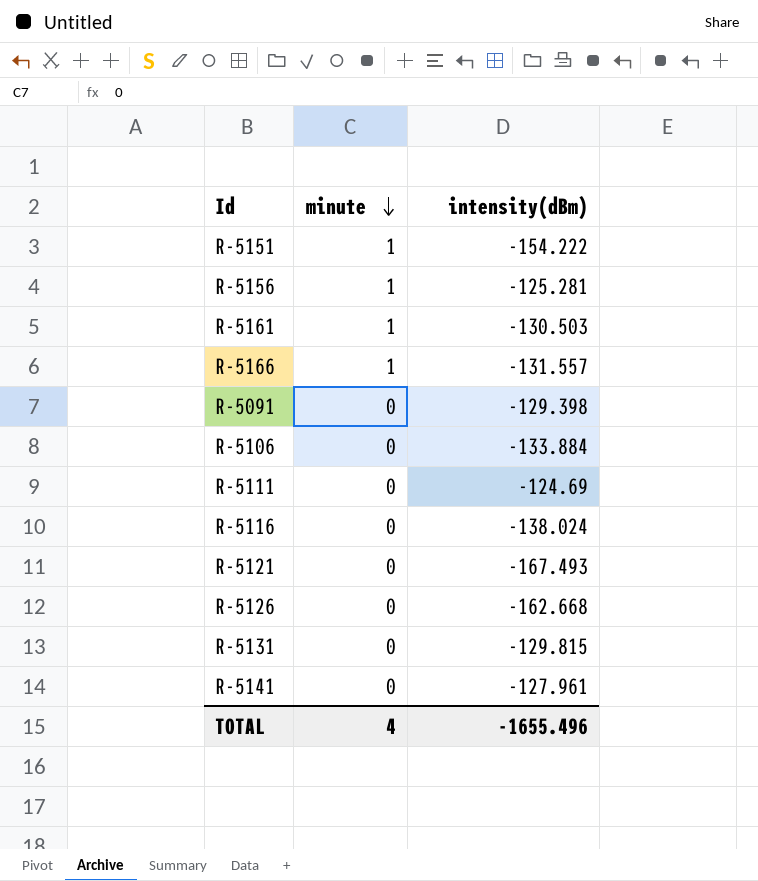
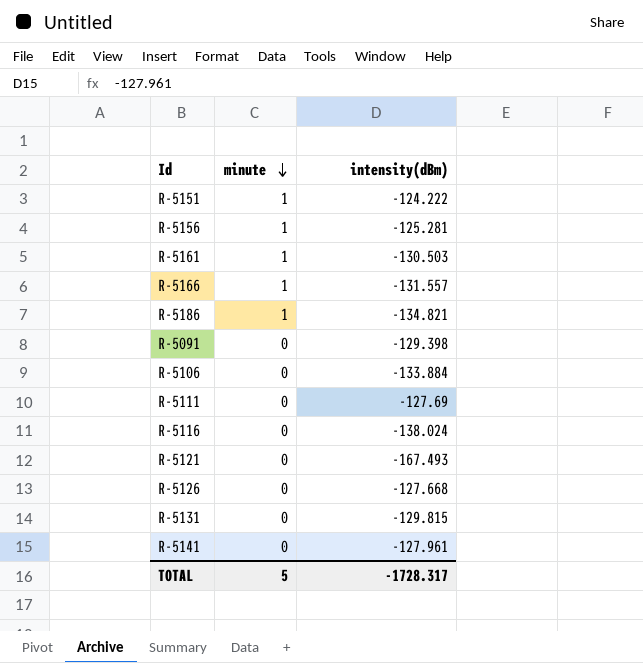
R-5151 | intensity(dBm): -154.222 -> -124.222
row R-5186: none -> 1 | -134.821
R-5111 | intensity(dBm): -124.69 -> -127.69
R-5126 | intensity(dBm): -162.668 -> -127.668
TOTAL | minute: 4 -> 5
TOTAL | intensity(dBm): -1655.496 -> -1728.317

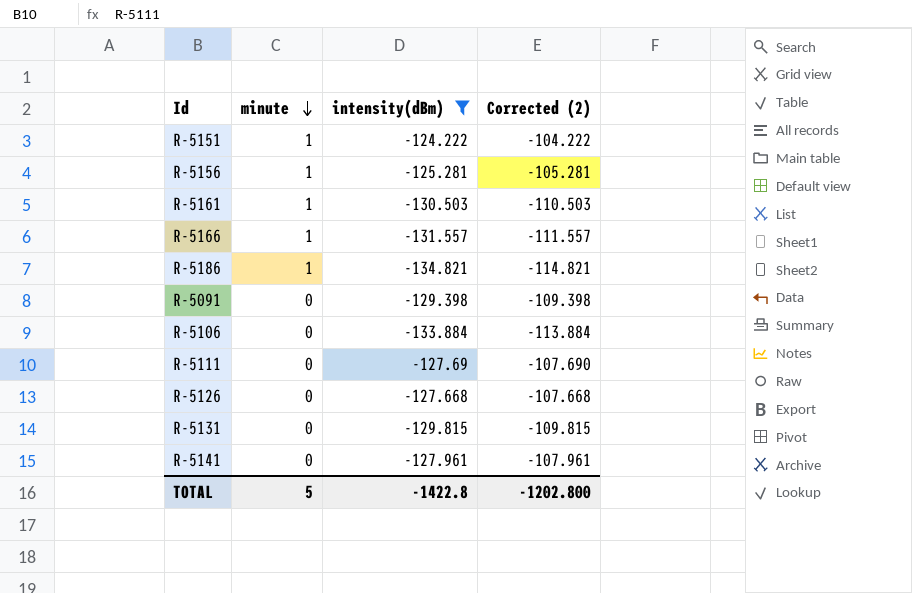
filter: none -> intensity(dBm) >= -134.821
column Corrected (2) | formula: none -> [intensity(dBm)] + 20
TOTAL | intensity(dBm): -1728.317 -> -1422.8

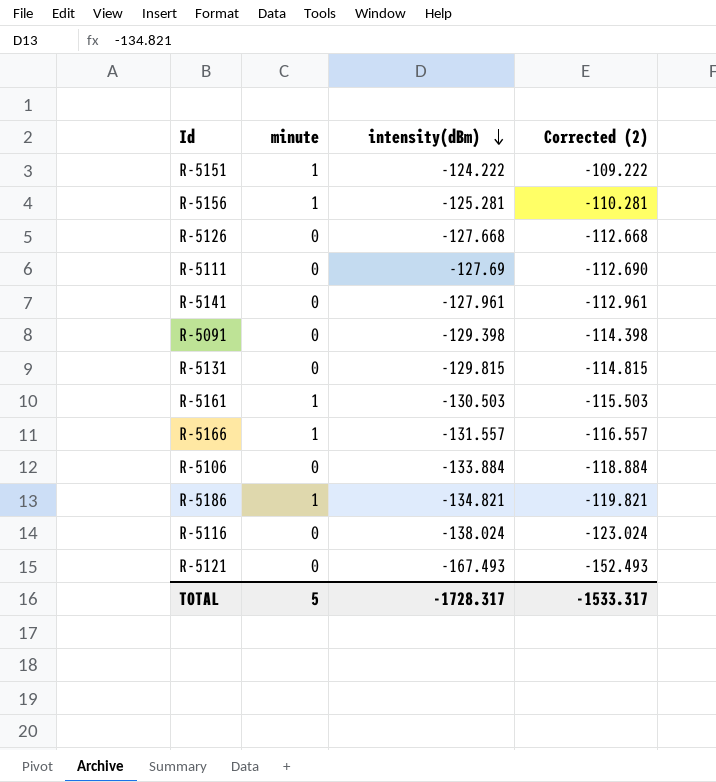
filter: intensity(dBm) >= -134.821 -> none
row order: minute descending -> intensity(dBm) descending
column Corrected (2) | formula: [intensity(dBm)] + 20 -> [intensity(dBm)] + 15
TOTAL | intensity(dBm): -1422.8 -> -1728.317
TOTAL | Corrected (2): -1202.800 -> -1533.317

